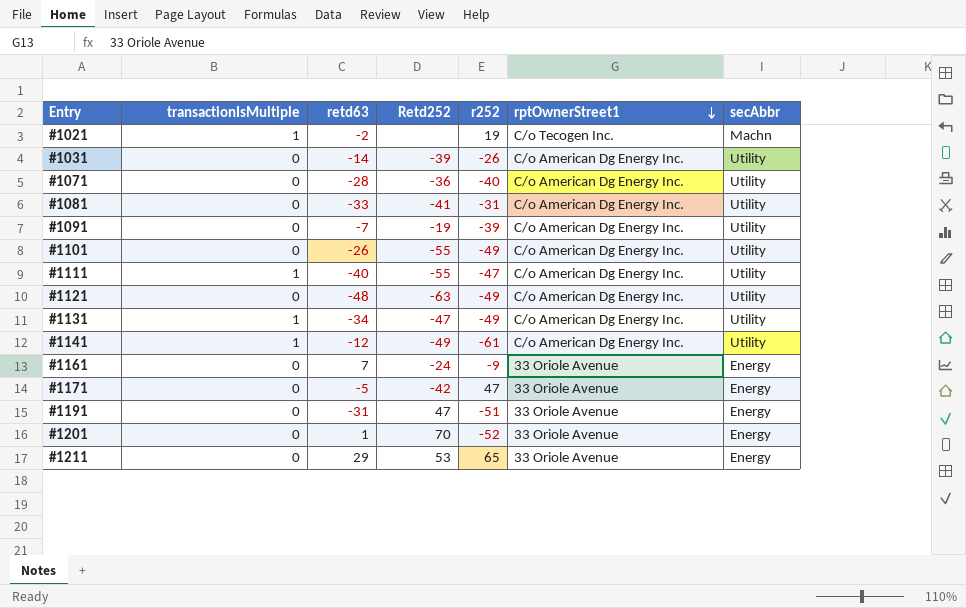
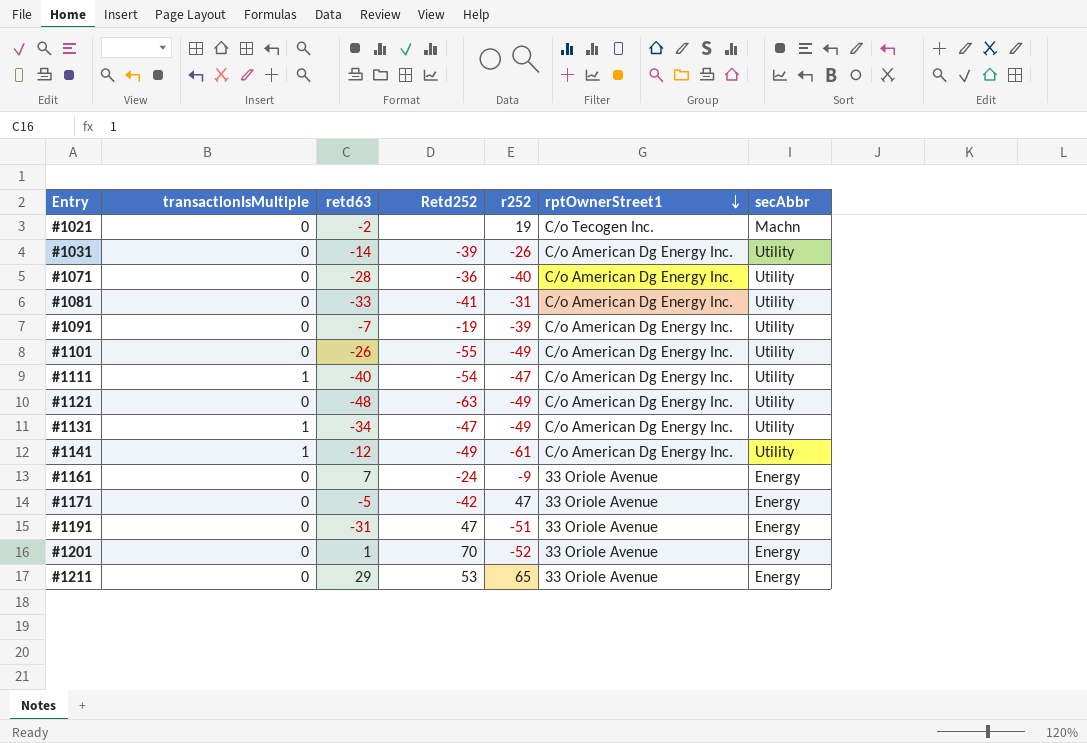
#1021 | transactionIsMultiple: 1 -> 0
#1111 | Retd252: -55 -> -54

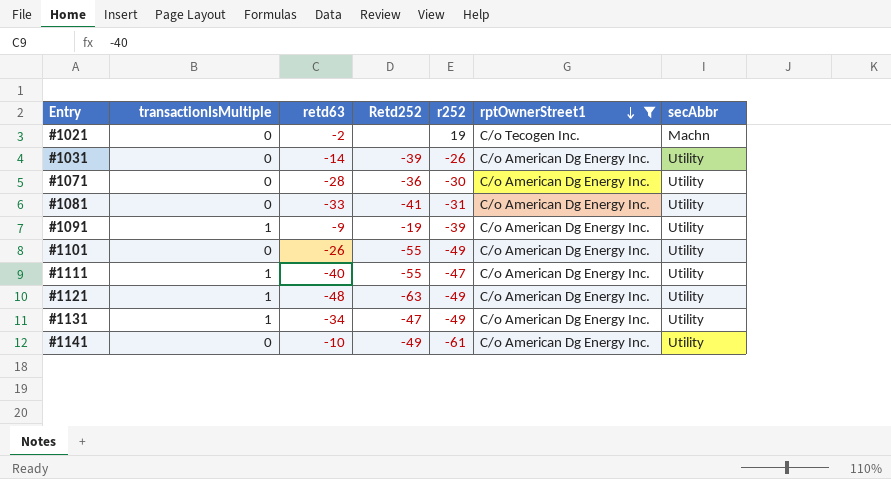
filter: none -> rptOwnerStreet1 != 33 Oriole Avenue
#1071 | r252: -40 -> -30
#1091 | transactionIsMultiple: 0 -> 1
#1091 | retd63: -7 -> -9
#1111 | Retd252: -54 -> -55
#1121 | transactionIsMultiple: 0 -> 1
#1141 | transactionIsMultiple: 1 -> 0
#1141 | retd63: -12 -> -10

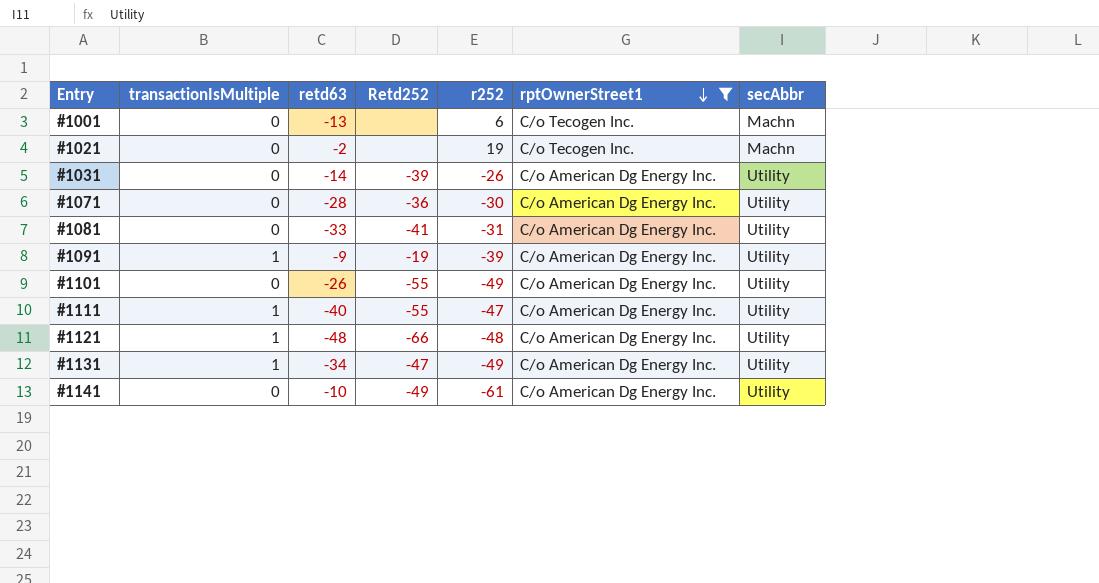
row #1001: none -> 0 | -13 | none | 6 | C/o Tecogen Inc. | Machn
#1121 | Retd252: -63 -> -66
#1121 | r252: -49 -> -48

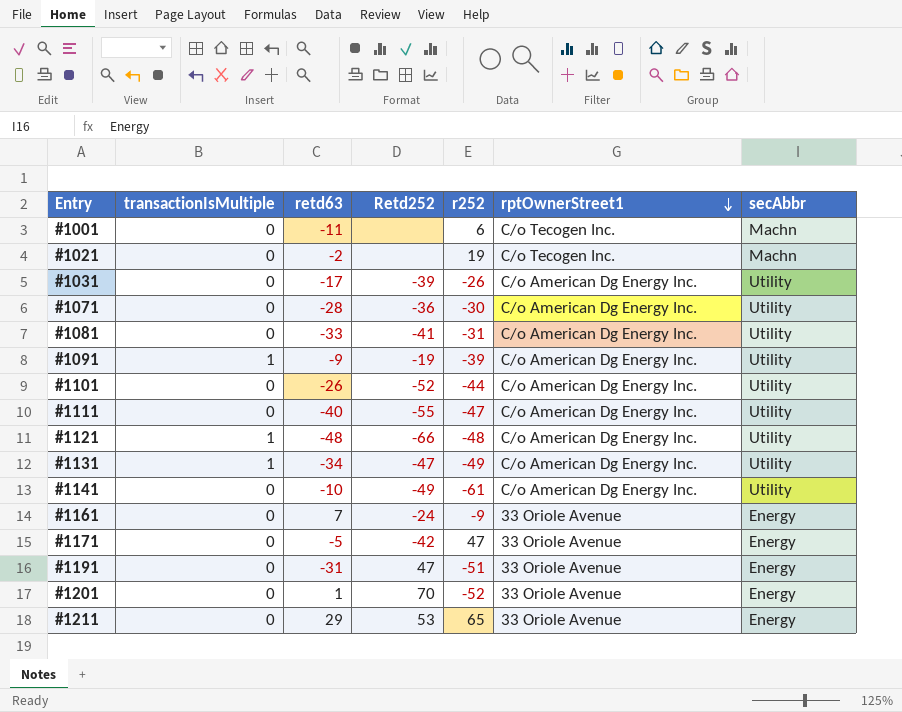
filter: rptOwnerStreet1 != 33 Oriole Avenue -> none
#1001 | retd63: -13 -> -11
#1031 | retd63: -14 -> -17
#1101 | Retd252: -55 -> -52
#1101 | r252: -49 -> -44
#1111 | transactionIsMultiple: 1 -> 0

